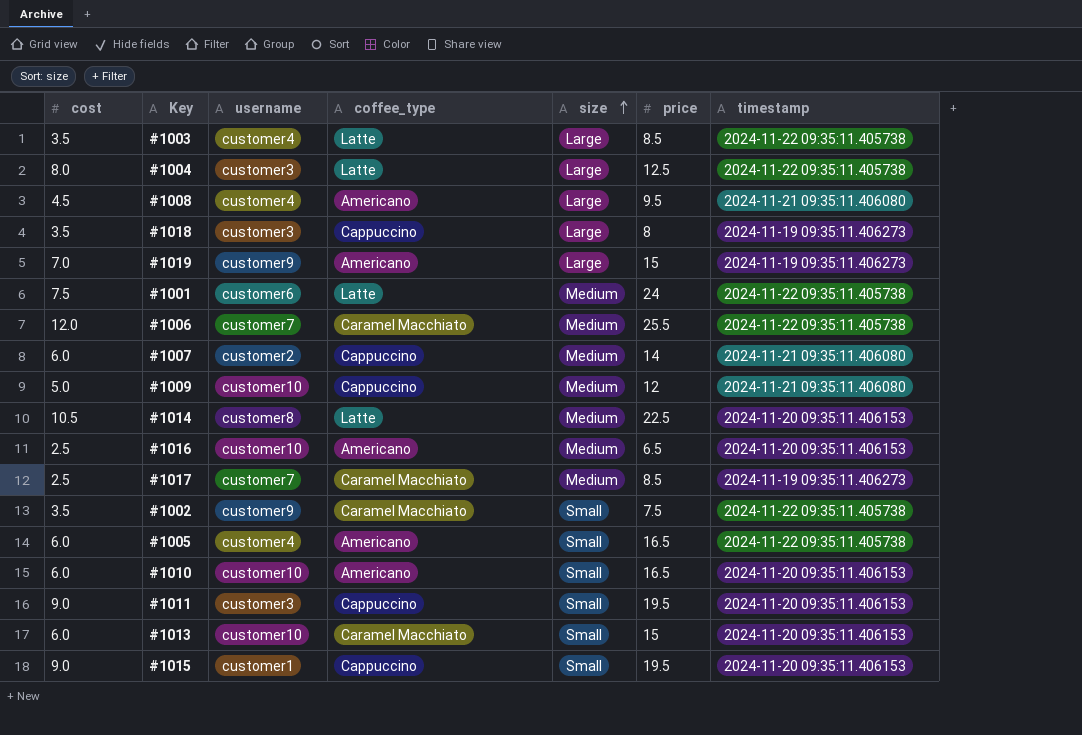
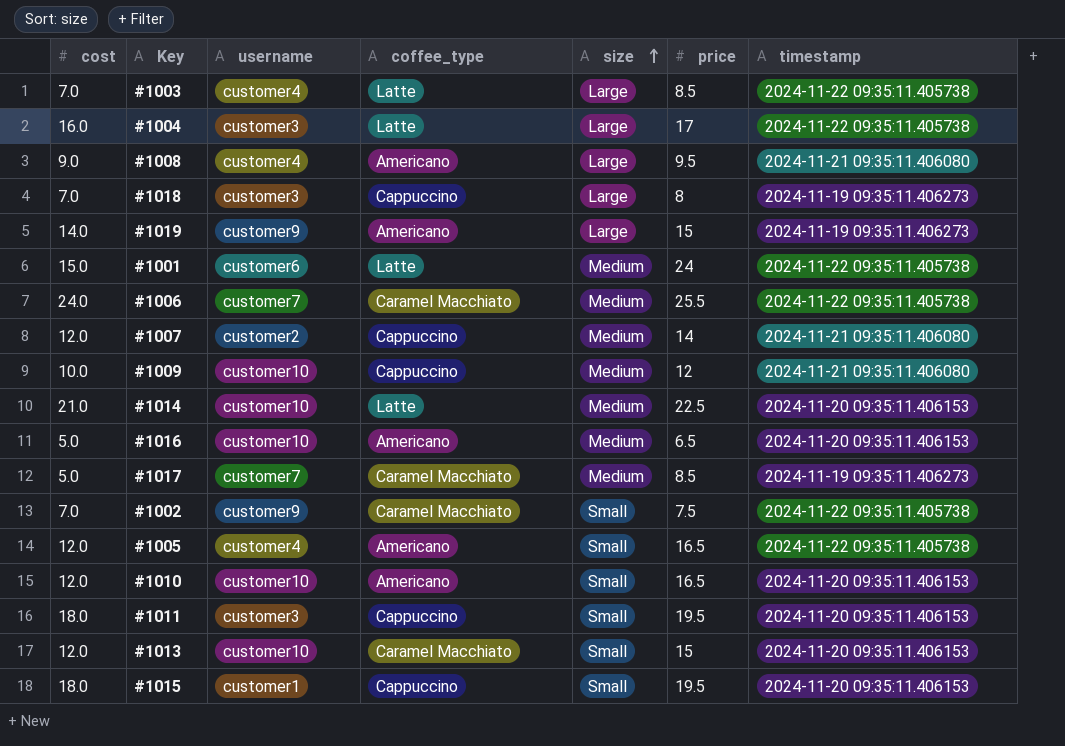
#1003 | cost: 3.5 -> 7.0
#1004 | cost: 8.0 -> 16.0
#1004 | price: 12.5 -> 17
#1008 | cost: 4.5 -> 9.0
#1018 | cost: 3.5 -> 7.0
#1019 | cost: 7.0 -> 14.0
#1001 | cost: 7.5 -> 15.0
#1006 | cost: 12.0 -> 24.0
#1007 | cost: 6.0 -> 12.0
#1009 | cost: 5.0 -> 10.0
#1014 | cost: 10.5 -> 21.0
#1014 | username: customer8 -> customer10
#1016 | cost: 2.5 -> 5.0
#1017 | cost: 2.5 -> 5.0
#1002 | cost: 3.5 -> 7.0
#1005 | cost: 6.0 -> 12.0
#1010 | cost: 6.0 -> 12.0
#1011 | cost: 9.0 -> 18.0
#1013 | cost: 6.0 -> 12.0
#1015 | cost: 9.0 -> 18.0

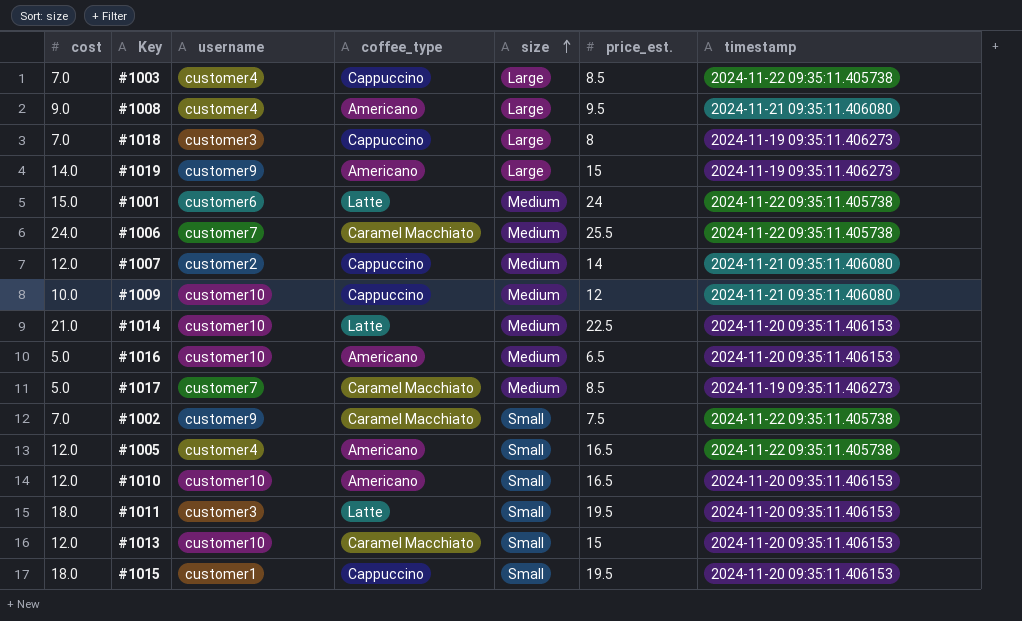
column name: price -> price_est.
row #1004: 16.0 | customer3 | Latte | Large | 17 | 2024-11-22 09:35:11.405738 -> none
#1003 | coffee_type: Latte -> Cappuccino
#1011 | coffee_type: Cappuccino -> Latte

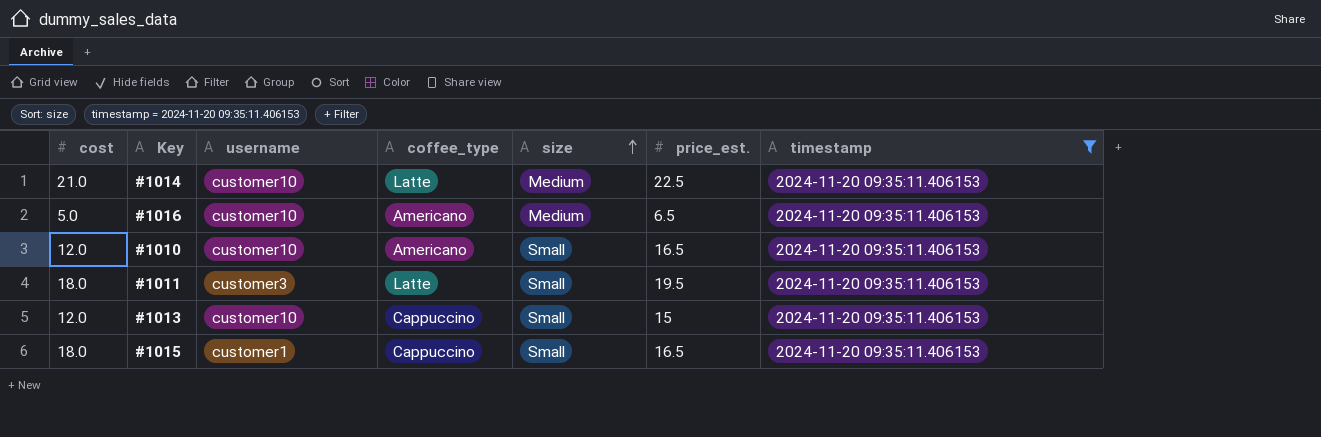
filter: none -> timestamp = 2024-11-20 09:35:11.406153
#1013 | coffee_type: Caramel Macchiato -> Cappuccino
#1015 | price_est.: 19.5 -> 16.5

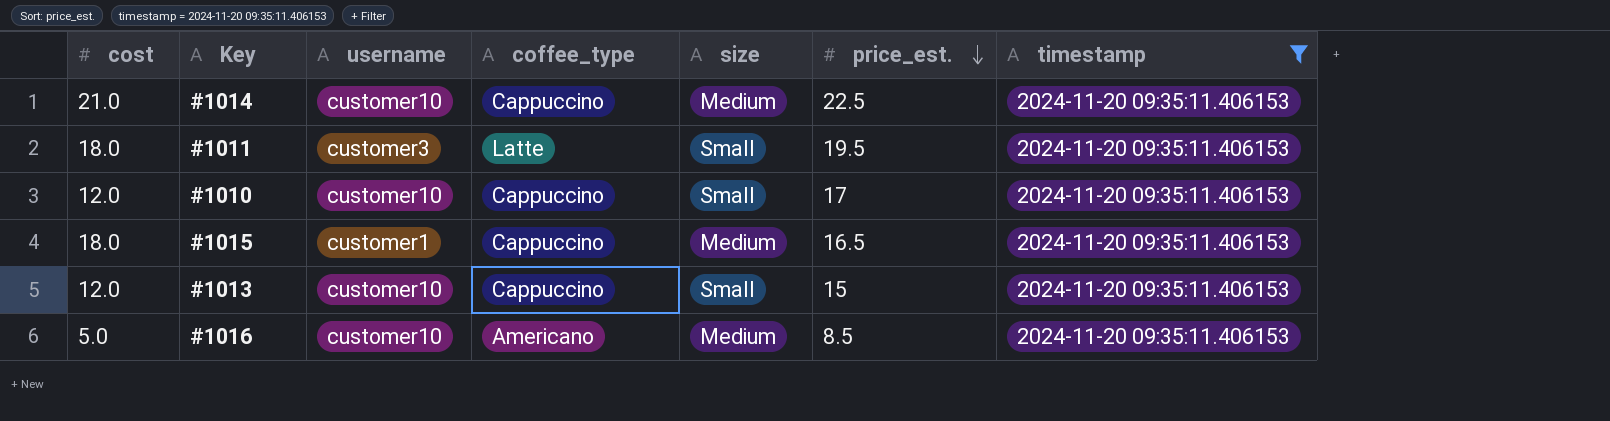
row order: size ascending -> price_est. descending
#1014 | coffee_type: Latte -> Cappuccino
#1010 | coffee_type: Americano -> Cappuccino
#1010 | price_est.: 16.5 -> 17
#1015 | size: Small -> Medium
#1016 | price_est.: 6.5 -> 8.5

